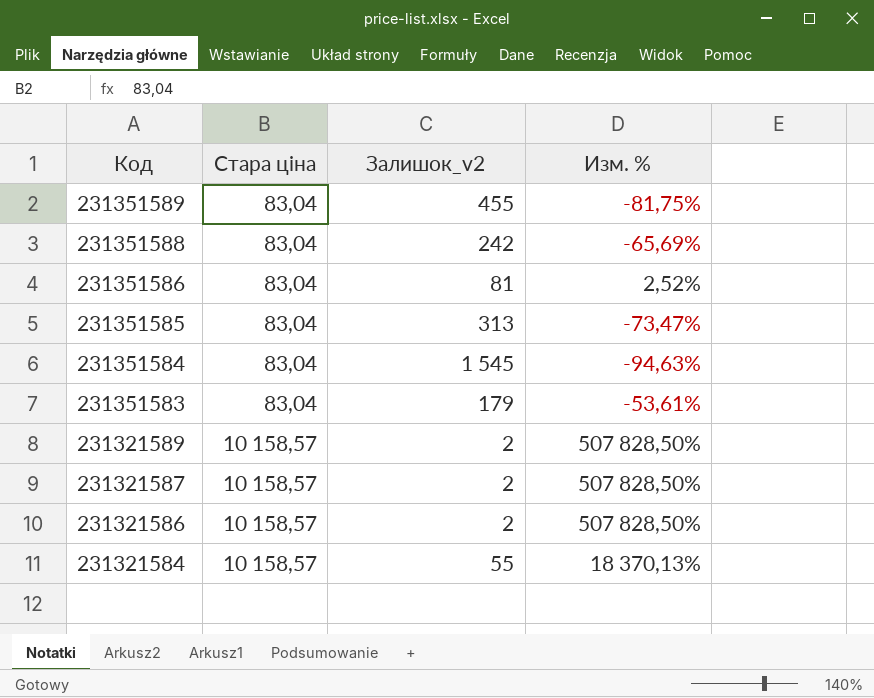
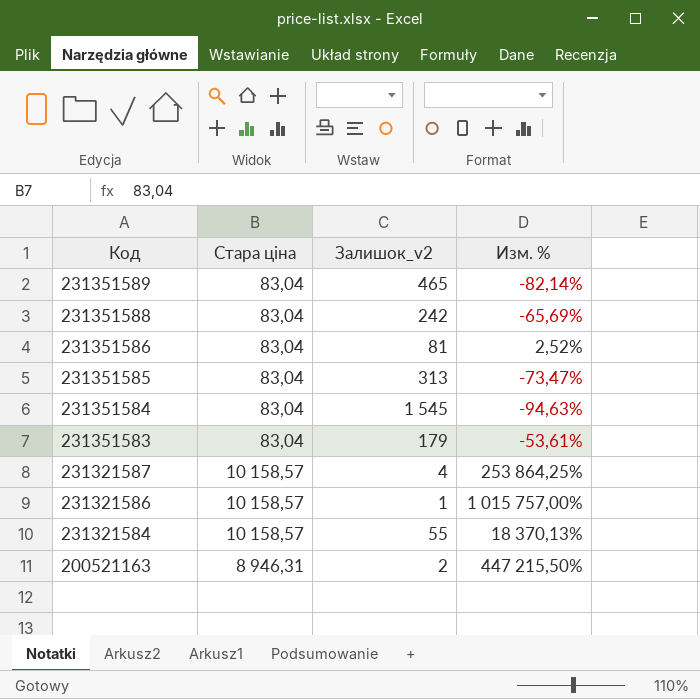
row 231321589: 10 158,57 | 2 | 507 828,50% -> none
231351589 | Залишок_v2: 455 -> 465
231351589 | Изм. %: -81,75% -> -82,14%
231321587 | Залишок_v2: 2 -> 4
231321587 | Изм. %: 507 828,50% -> 253 864,25%
231321586 | Залишок_v2: 2 -> 1
231321586 | Изм. %: 507 828,50% -> 1 015 757,00%
row 200521163: none -> 8 946,31 | 2 | 447 215,50%

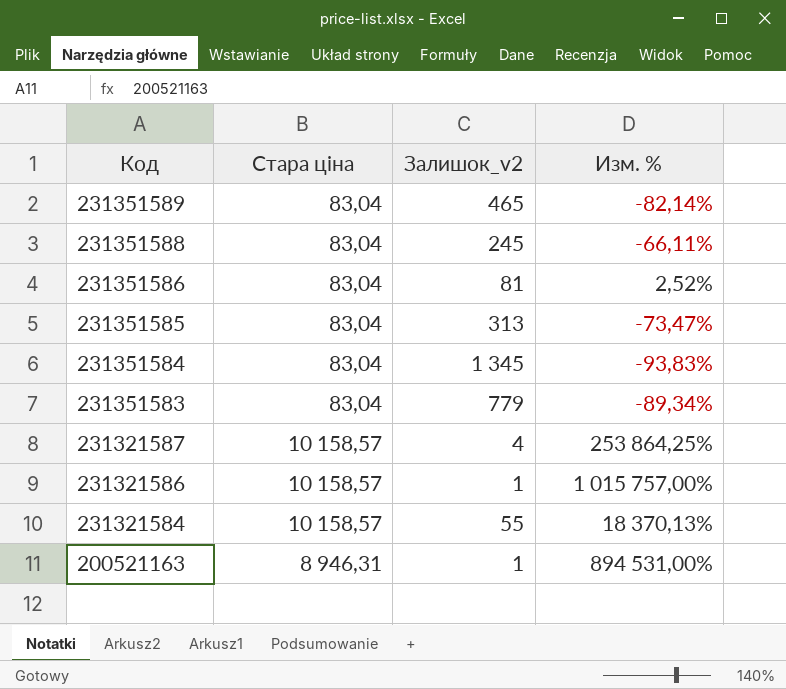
231351588 | Залишок_v2: 242 -> 245
231351588 | Изм. %: -65,69% -> -66,11%
231351584 | Залишок_v2: 1 545 -> 1 345
231351584 | Изм. %: -94,63% -> -93,83%
231351583 | Залишок_v2: 179 -> 779
231351583 | Изм. %: -53,61% -> -89,34%
200521163 | Залишок_v2: 2 -> 1
200521163 | Изм. %: 447 215,50% -> 894 531,00%

